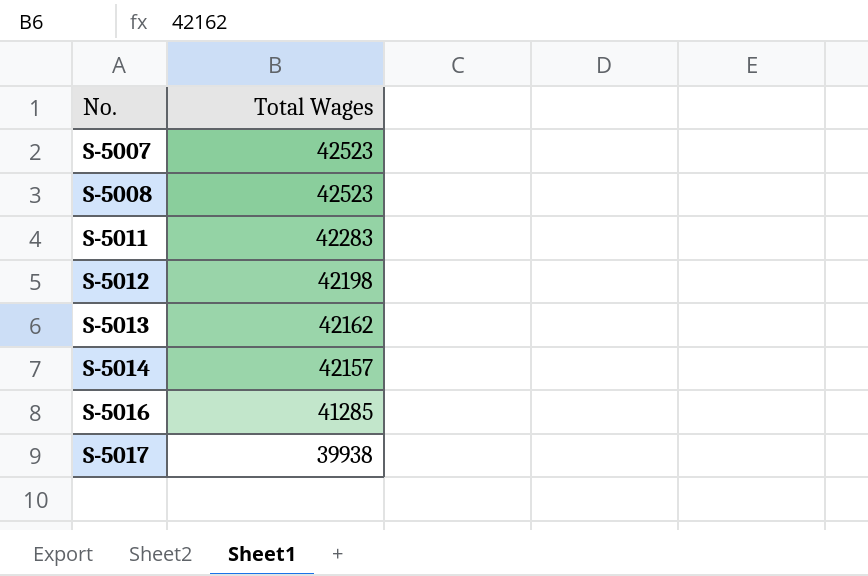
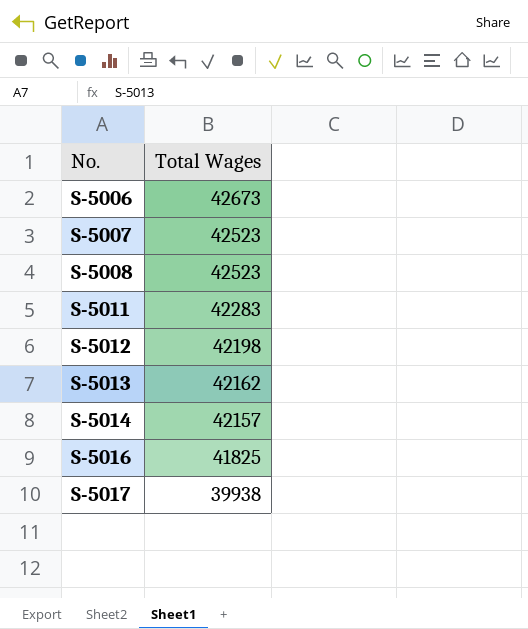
row S-5006: none -> 42673
S-5016 | Total Wages: 41285 -> 41825

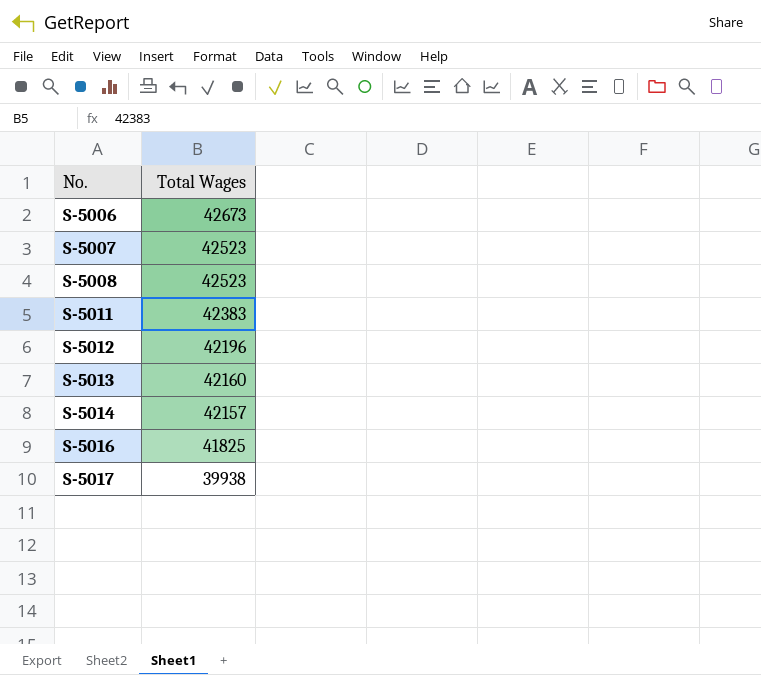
S-5011 | Total Wages: 42283 -> 42383
S-5012 | Total Wages: 42198 -> 42196
S-5013 | Total Wages: 42162 -> 42160

